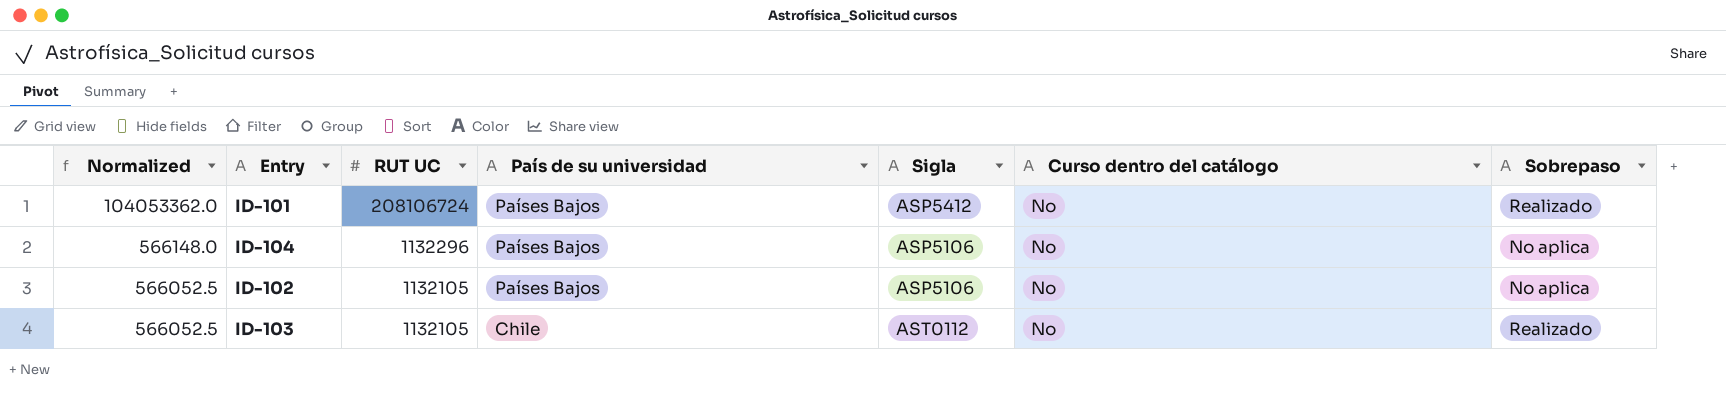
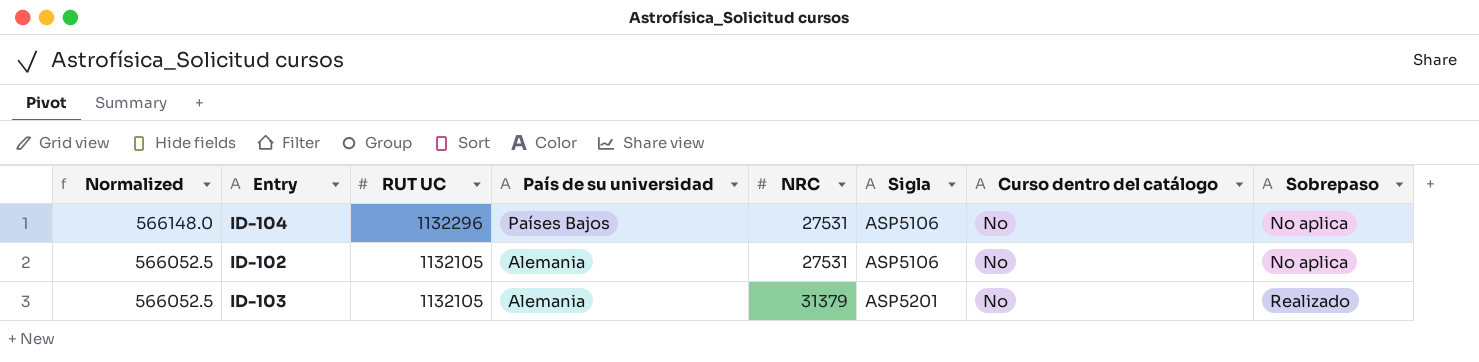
column NRC | position: none -> 5
row ID-101: 104053362.0 | 208106724 | Países Bajos | ASP5412 | No | Realizado -> none
ID-102 | País de su universidad: Países Bajos -> Alemania
ID-103 | País de su universidad: Chile -> Alemania
ID-103 | Sigla: AST0112 -> ASP5201

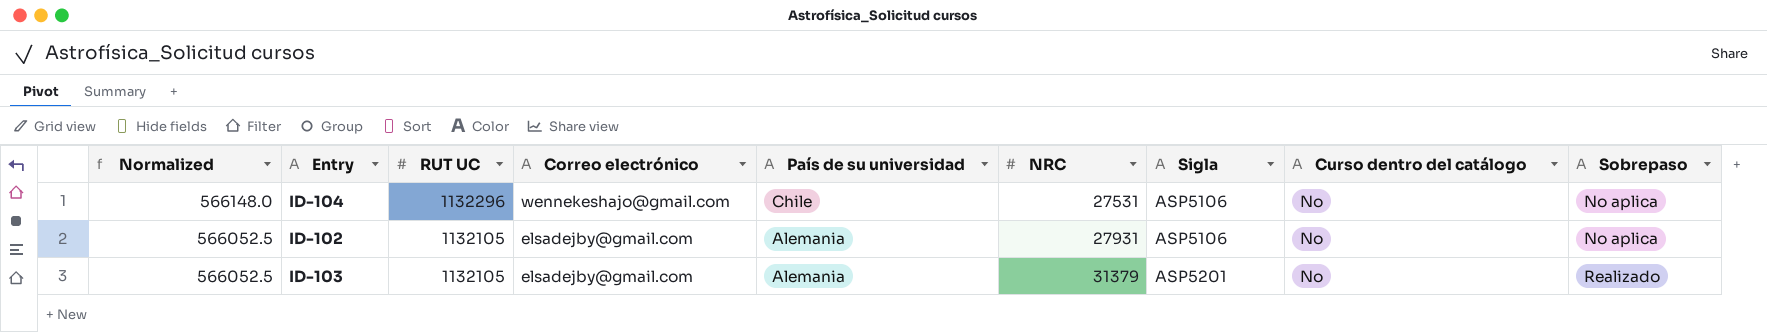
column Correo electrónico | position: none -> 4
ID-104 | País de su universidad: Países Bajos -> Chile
ID-102 | NRC: 27531 -> 27931

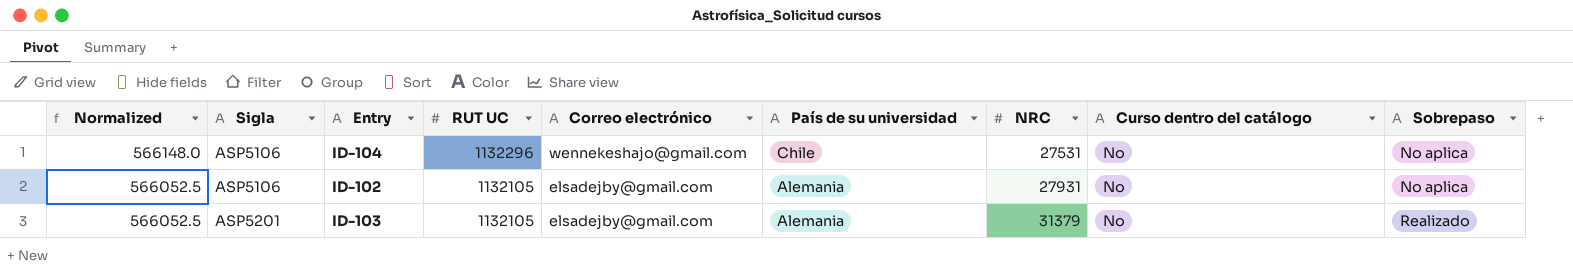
column Sigla | position: 7 -> 2

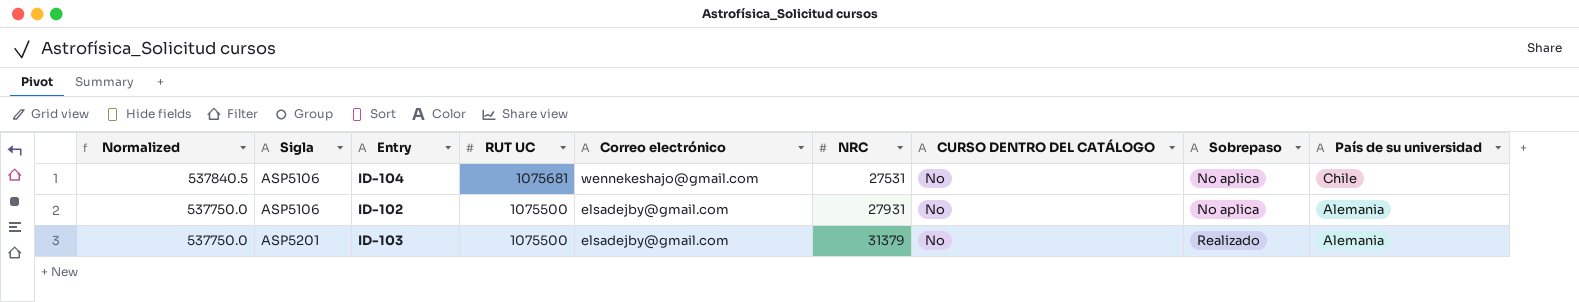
column name: Curso dentro del catálogo -> CURSO DENTRO DEL CATÁLOGO
column País de su universidad | position: 6 -> 9
ID-104 | Normalized: 566148.0 -> 537840.5
ID-104 | RUT UC: 1132296 -> 1075681
ID-102 | Normalized: 566052.5 -> 537750.0
ID-102 | RUT UC: 1132105 -> 1075500
ID-103 | Normalized: 566052.5 -> 537750.0
ID-103 | RUT UC: 1132105 -> 1075500

